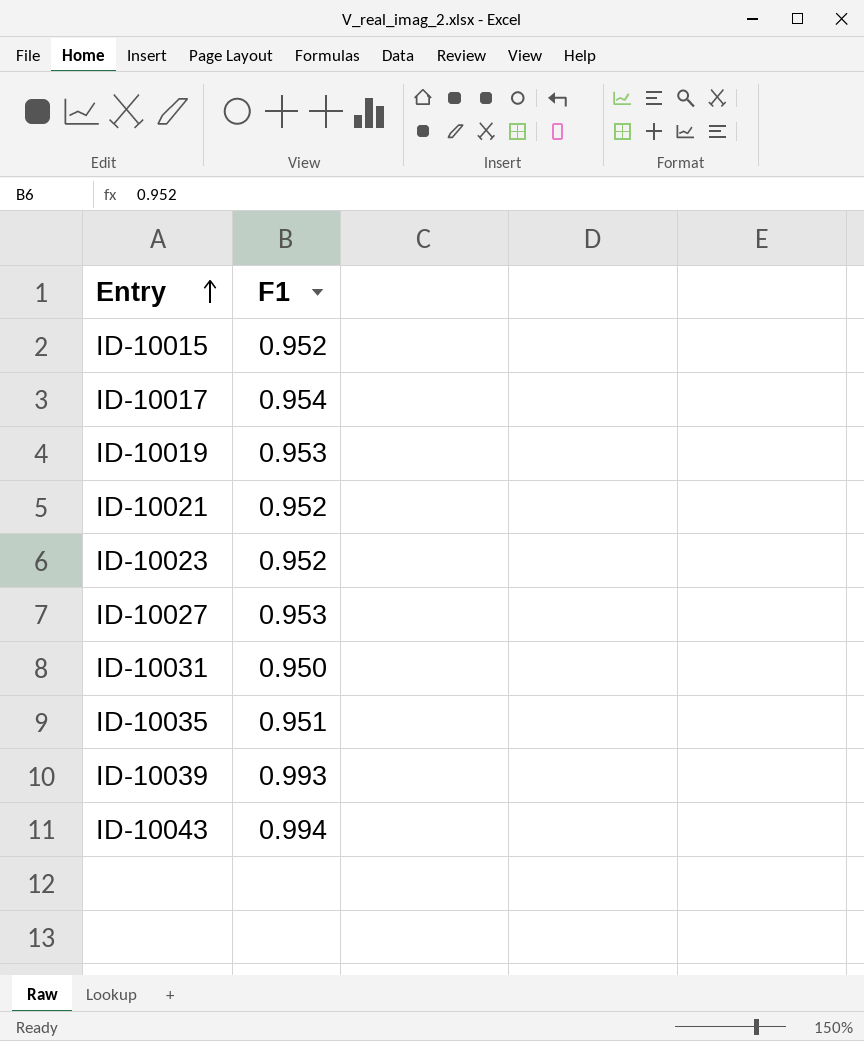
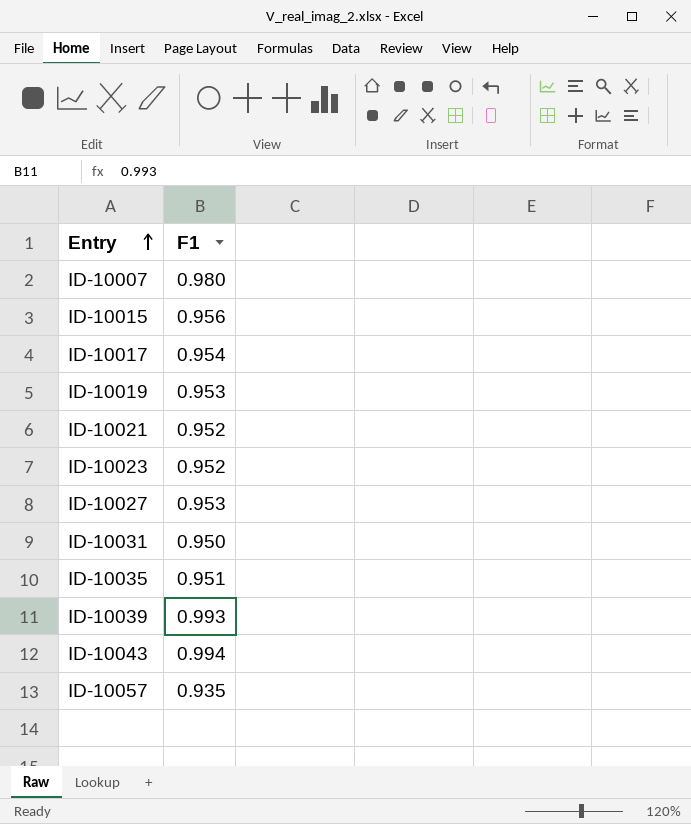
row ID-10007: none -> 0.980
ID-10015 | F1: 0.952 -> 0.956
row ID-10057: none -> 0.935

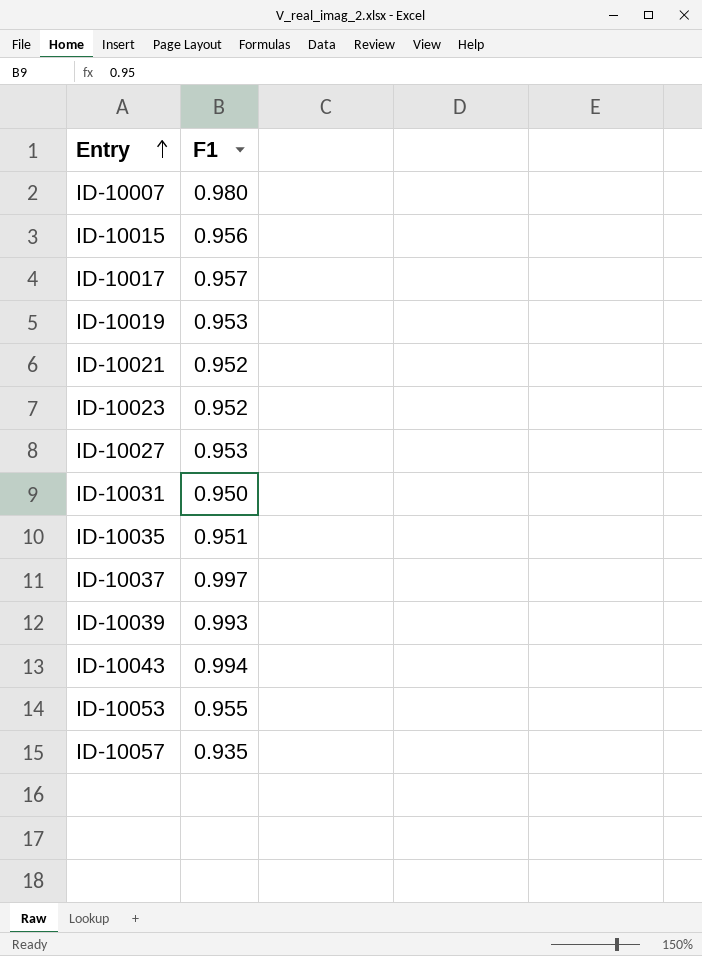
ID-10017 | F1: 0.954 -> 0.957
row ID-10037: none -> 0.997
row ID-10053: none -> 0.955

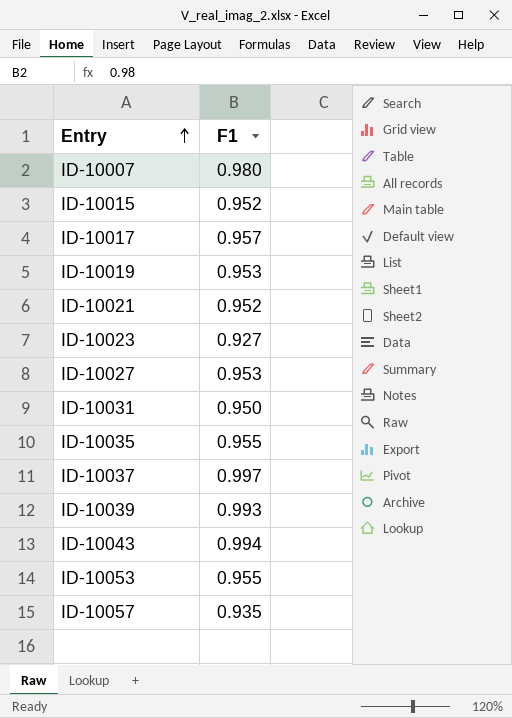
ID-10015 | F1: 0.956 -> 0.952
ID-10023 | F1: 0.952 -> 0.927
ID-10035 | F1: 0.951 -> 0.955

